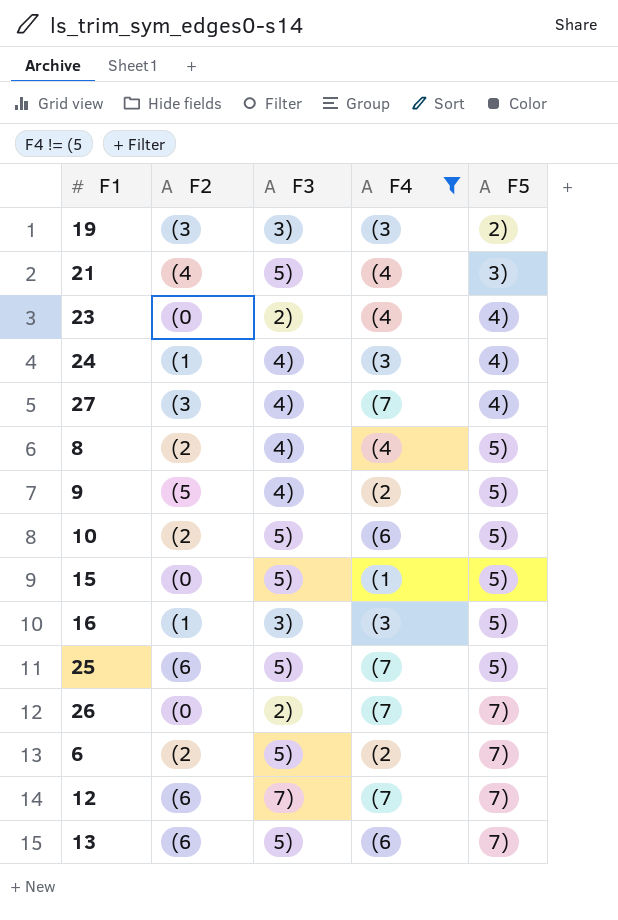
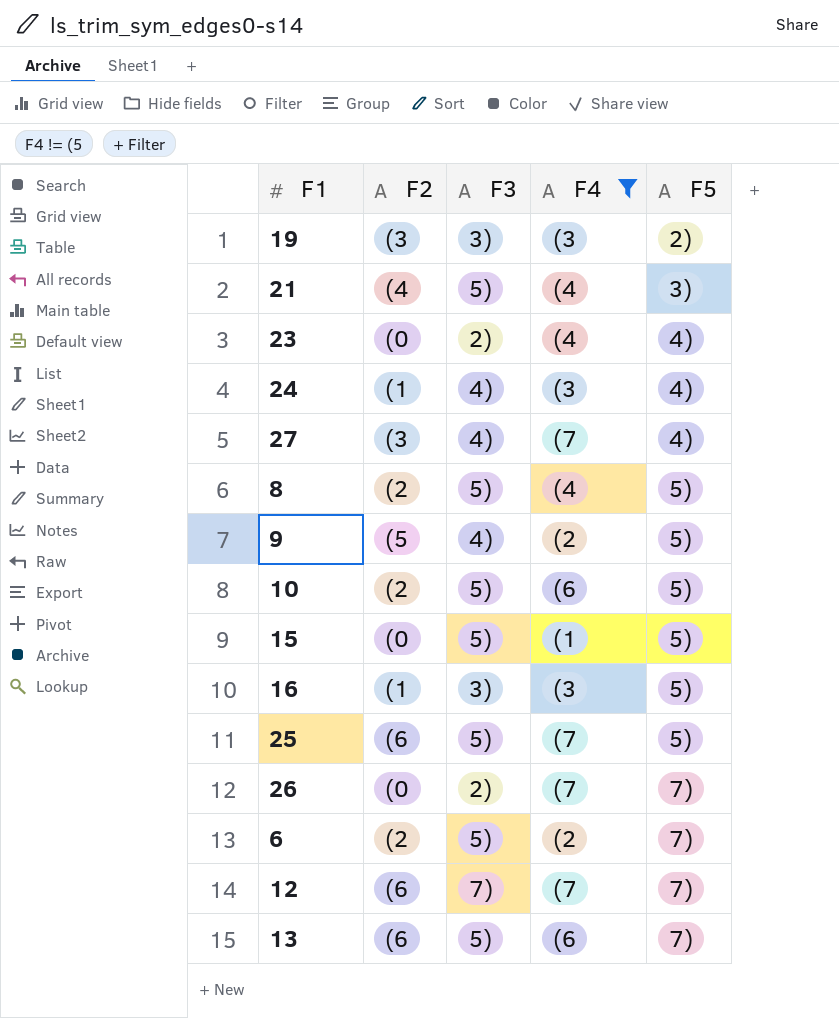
8 | F3: 4) -> 5)

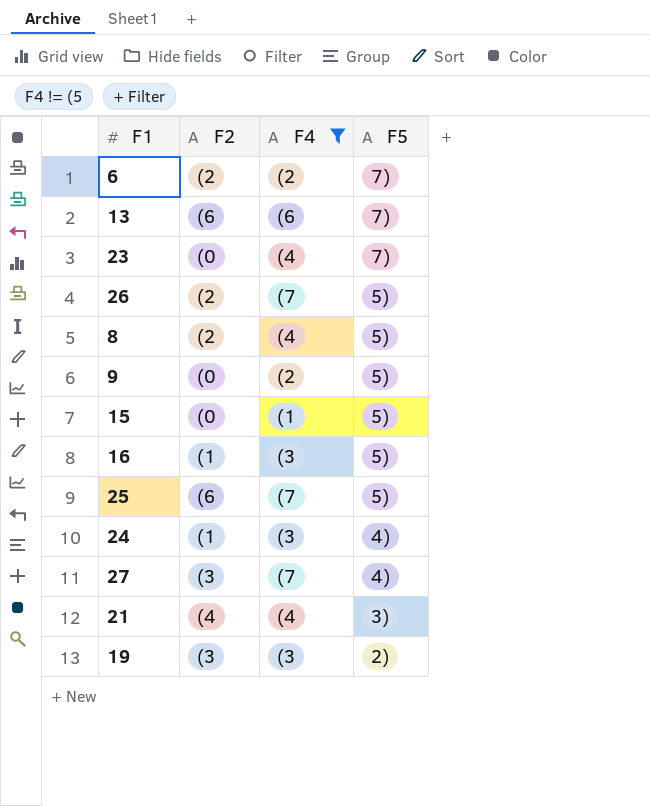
row order: F5 ascending -> F5 descending
column F3 | position: 3 -> none
row 10: (2 | 5) | (6 | 5) -> none
row 12: (6 | 7) | (7 | 7) -> none
23 | F5: 4) -> 7)
26 | F2: (0 -> (2
26 | F5: 7) -> 5)
9 | F2: (5 -> (0

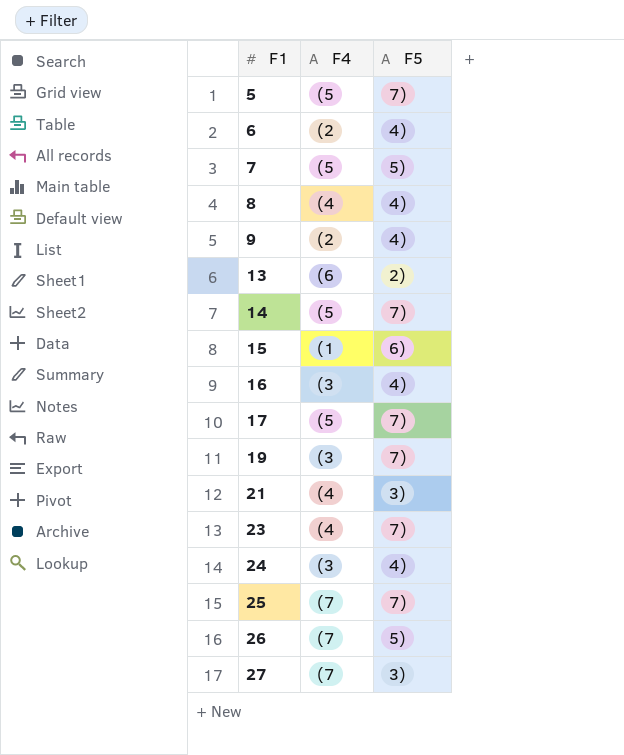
filter: F4 != (5 -> none
row order: F5 descending -> F1 ascending
column F2 | position: 2 -> none
6 | F5: 7) -> 4)
8 | F5: 5) -> 4)
9 | F5: 5) -> 4)
13 | F5: 7) -> 2)
15 | F5: 5) -> 6)
16 | F5: 5) -> 4)
19 | F5: 2) -> 7)
25 | F5: 5) -> 7)
27 | F5: 4) -> 3)

